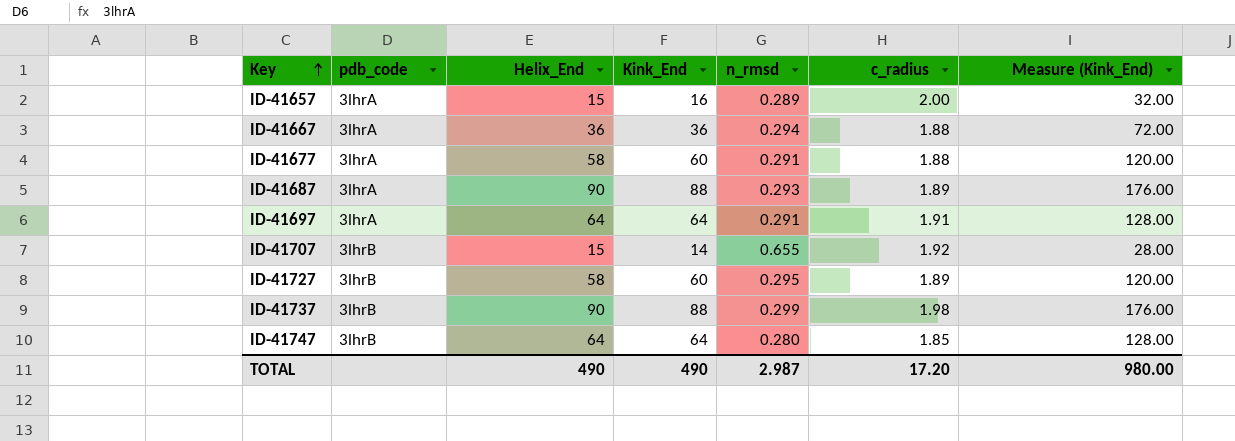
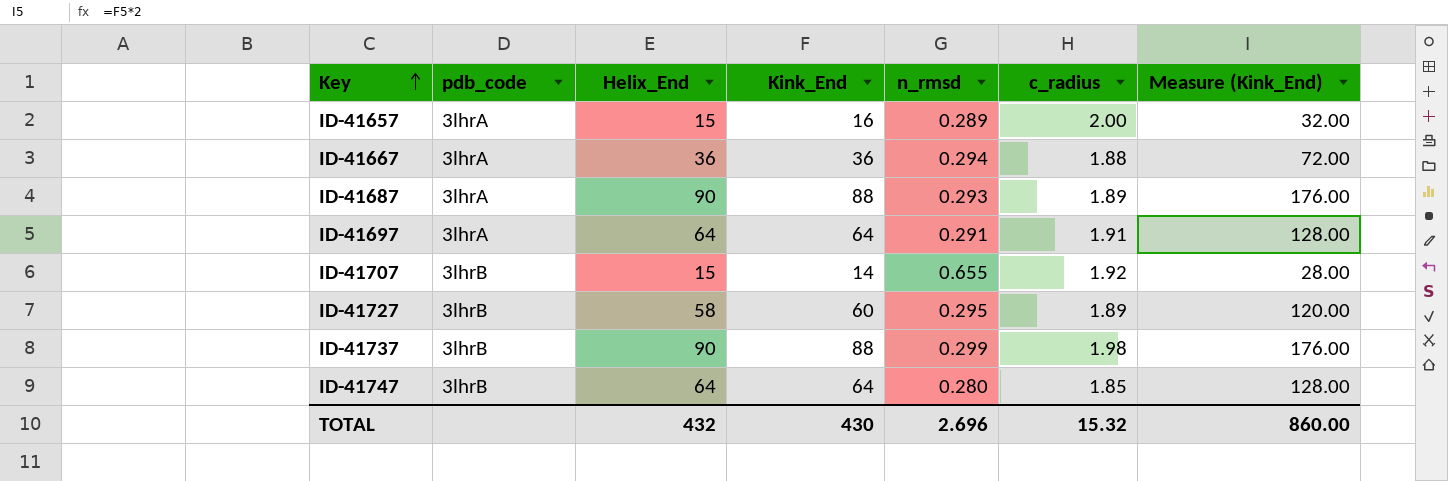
row ID-41677: 3lhrA | 58 | 60 | 0.291 | 1.88 | 120.00 -> none
TOTAL | Helix_End: 490 -> 432
TOTAL | Kink_End: 490 -> 430
TOTAL | n_rmsd: 2.987 -> 2.696
TOTAL | c_radius: 17.20 -> 15.32
TOTAL | Measure (Kink_End): 980.00 -> 860.00

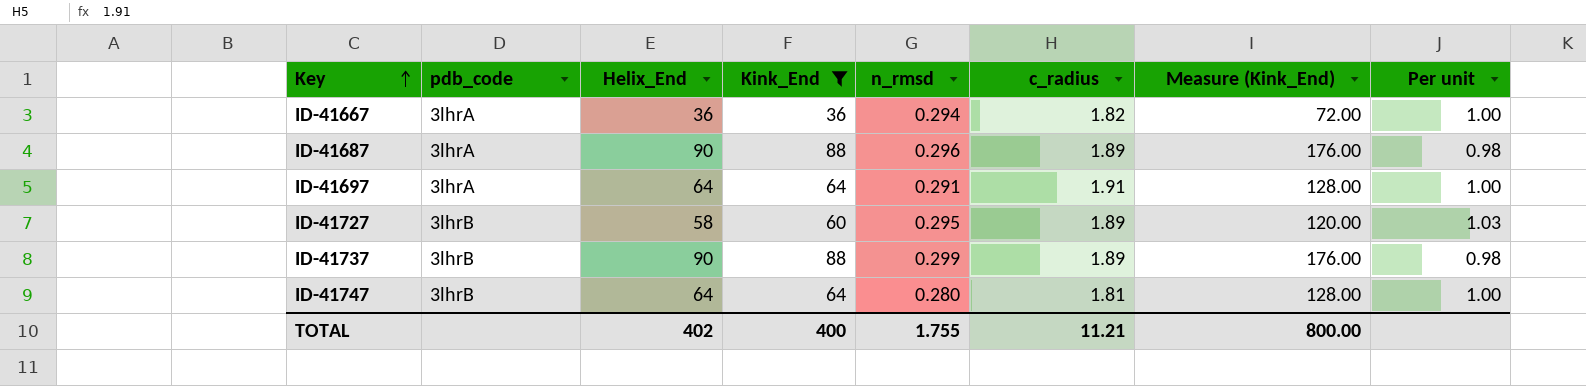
filter: none -> Kink_End >= 36
column Per unit | formula: none -> [Kink_End] / [Helix_End]
ID-41667 | c_radius: 1.88 -> 1.82
ID-41687 | n_rmsd: 0.293 -> 0.296
ID-41737 | c_radius: 1.98 -> 1.89
ID-41747 | c_radius: 1.85 -> 1.81
TOTAL | Helix_End: 432 -> 402
TOTAL | Kink_End: 430 -> 400
TOTAL | n_rmsd: 2.696 -> 1.755
TOTAL | c_radius: 15.32 -> 11.21
TOTAL | Measure (Kink_End): 860.00 -> 800.00

